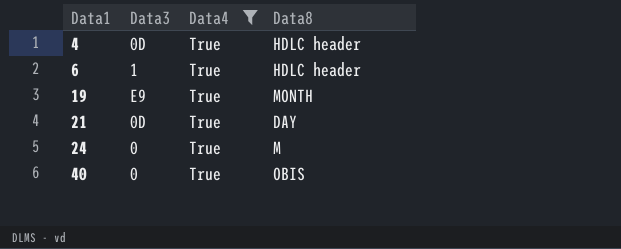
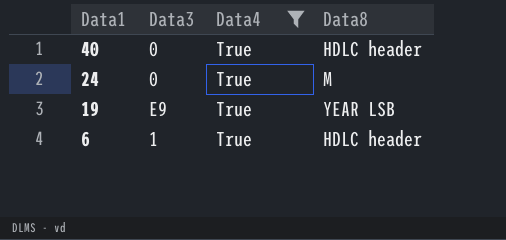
row order: Data1 ascending -> Data1 descending
row 4: 0D | True | HDLC header -> none
row 21: 0D | True | DAY -> none
40 | Data8: OBIS -> HDLC header
19 | Data8: MONTH -> YEAR LSB

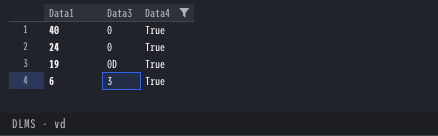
column Data8 | position: 4 -> none
19 | Data3: E9 -> 0D
6 | Data3: 1 -> 3

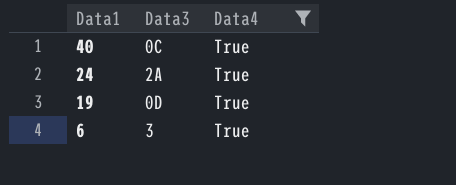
40 | Data3: 0 -> 0C
24 | Data3: 0 -> 2A

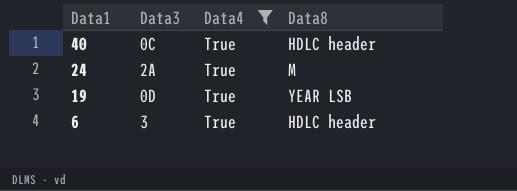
column Data8 | position: none -> 4

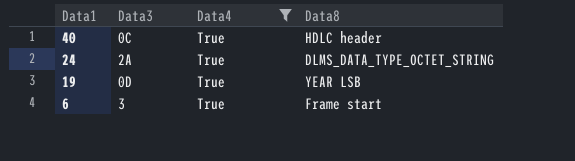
24 | Data8: M -> DLMS_DATA_TYPE_OCTET_STRING
6 | Data8: HDLC header -> Frame start

